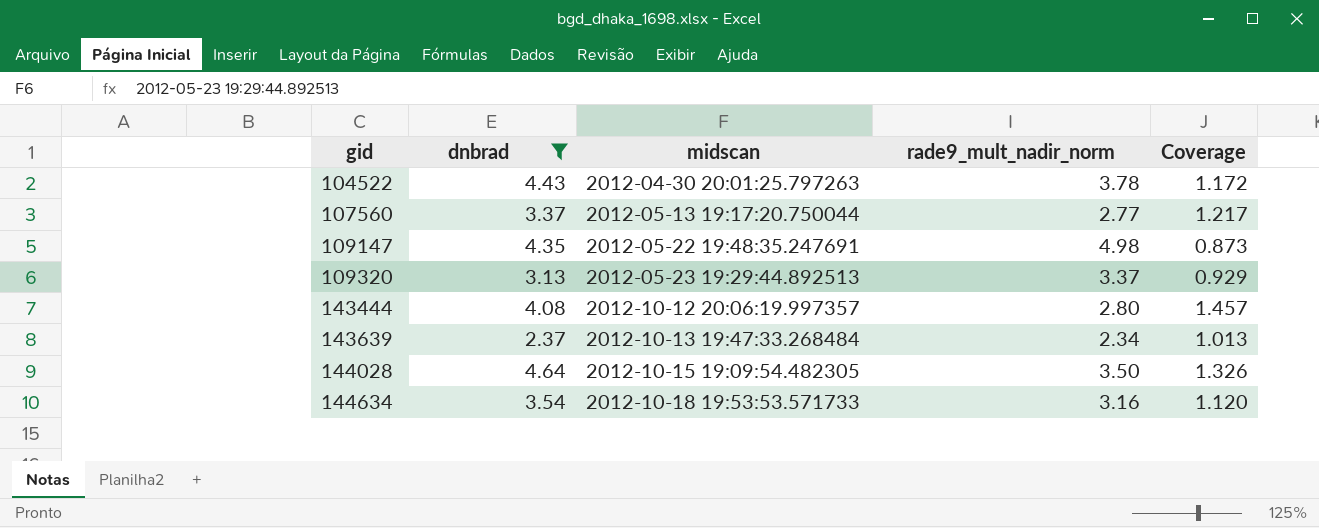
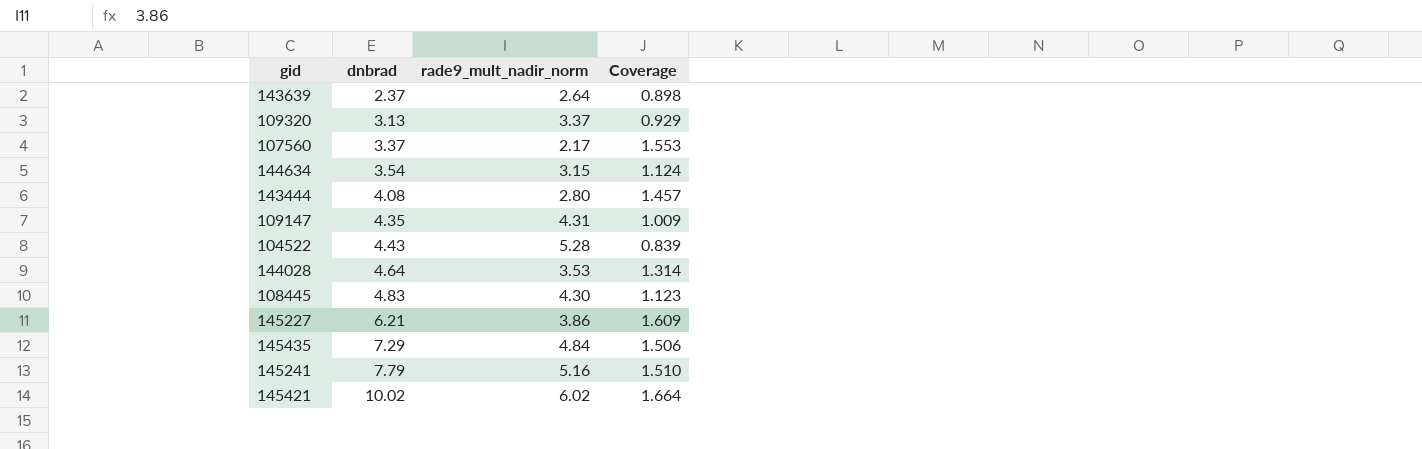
filter: dnbrad <= 4.64 -> none
row order: gid ascending -> dnbrad ascending
column midscan | position: 3 -> none
143639 | rade9_mult_nadir_norm: 2.34 -> 2.64
143639 | Coverage: 1.013 -> 0.898
107560 | rade9_mult_nadir_norm: 2.77 -> 2.17
107560 | Coverage: 1.217 -> 1.553
144634 | rade9_mult_nadir_norm: 3.16 -> 3.15
144634 | Coverage: 1.120 -> 1.124
109147 | rade9_mult_nadir_norm: 4.98 -> 4.31
109147 | Coverage: 0.873 -> 1.009
104522 | rade9_mult_nadir_norm: 3.78 -> 5.28
104522 | Coverage: 1.172 -> 0.839
144028 | rade9_mult_nadir_norm: 3.50 -> 3.53
144028 | Coverage: 1.326 -> 1.314

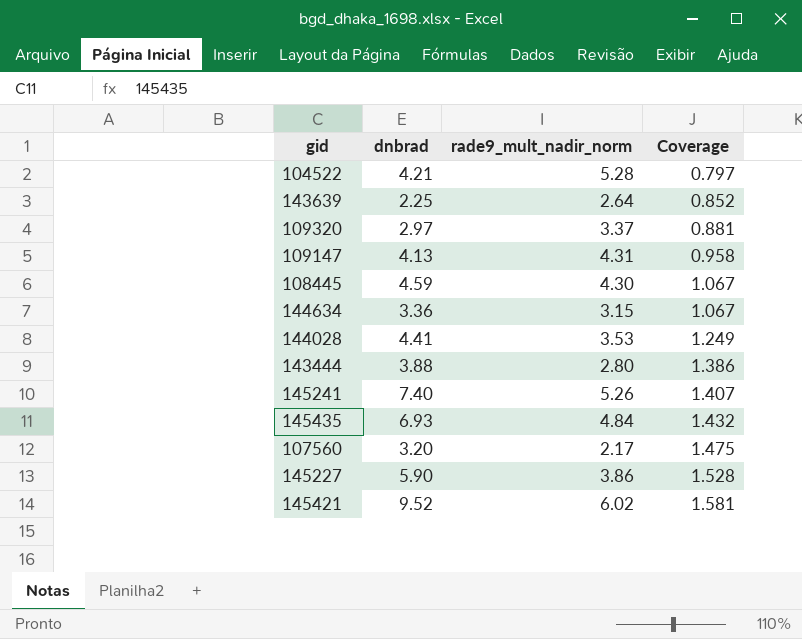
row order: dnbrad ascending -> Coverage ascending
104522 | dnbrad: 4.43 -> 4.21
104522 | Coverage: 0.839 -> 0.797
143639 | dnbrad: 2.37 -> 2.25
143639 | Coverage: 0.898 -> 0.852
109320 | dnbrad: 3.13 -> 2.97
109320 | Coverage: 0.929 -> 0.881
109147 | dnbrad: 4.35 -> 4.13
109147 | Coverage: 1.009 -> 0.958
108445 | dnbrad: 4.83 -> 4.59
108445 | Coverage: 1.123 -> 1.067
144634 | dnbrad: 3.54 -> 3.36
144634 | Coverage: 1.124 -> 1.067
144028 | dnbrad: 4.64 -> 4.41
144028 | Coverage: 1.314 -> 1.249
143444 | dnbrad: 4.08 -> 3.88
143444 | Coverage: 1.457 -> 1.386
145241 | dnbrad: 7.79 -> 7.40
145241 | rade9_mult_nadir_norm: 5.16 -> 5.26
145241 | Coverage: 1.510 -> 1.407
145435 | dnbrad: 7.29 -> 6.93
145435 | Coverage: 1.506 -> 1.432
107560 | dnbrad: 3.37 -> 3.20
107560 | Coverage: 1.553 -> 1.475
145227 | dnbrad: 6.21 -> 5.90
145227 | Coverage: 1.609 -> 1.528
145421 | dnbrad: 10.02 -> 9.52
145421 | Coverage: 1.664 -> 1.581

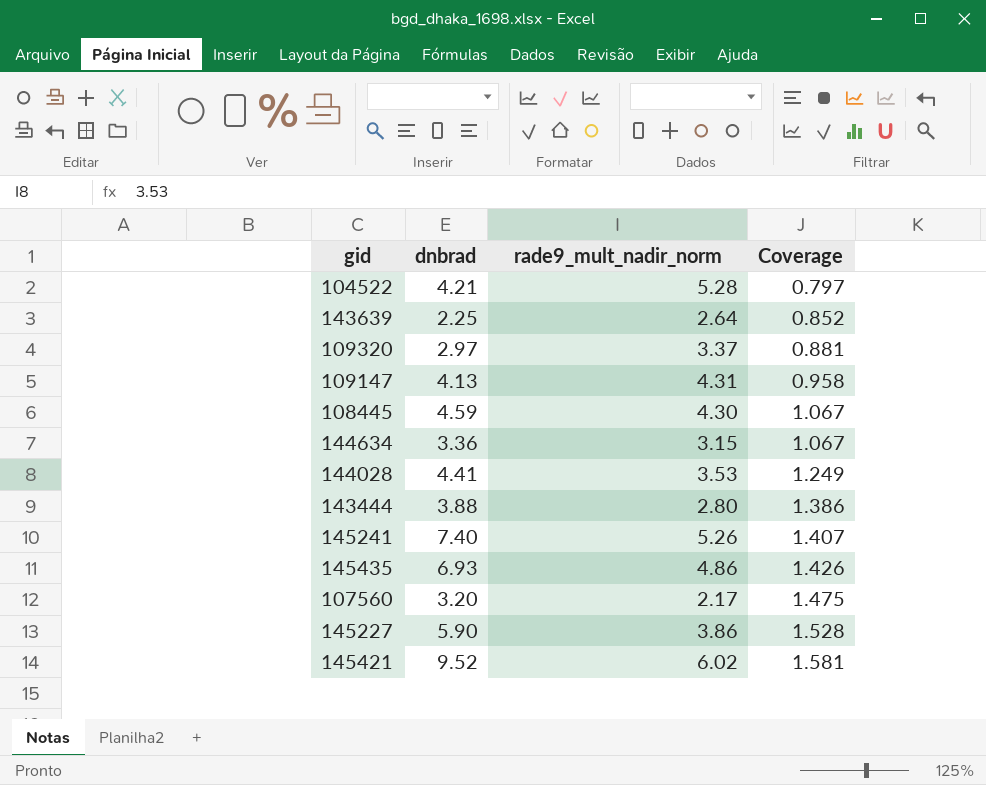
145435 | rade9_mult_nadir_norm: 4.84 -> 4.86
145435 | Coverage: 1.432 -> 1.426

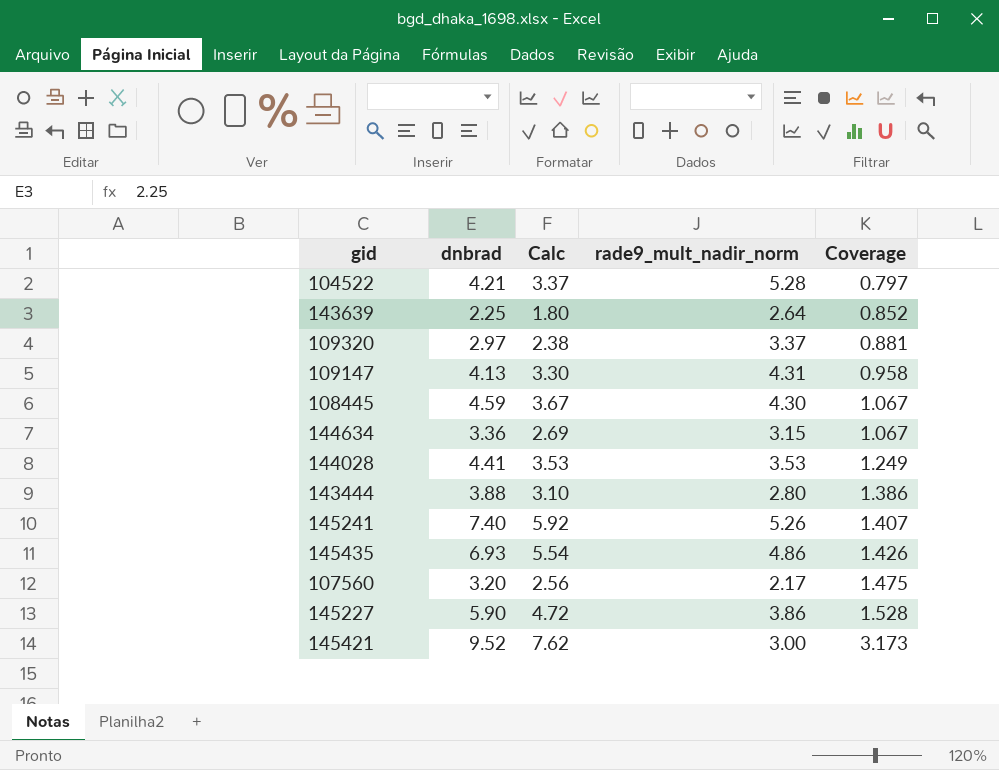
column Calc | formula: none -> [dnbrad] * 0.8
145421 | rade9_mult_nadir_norm: 6.02 -> 3.00
145421 | Coverage: 1.581 -> 3.173

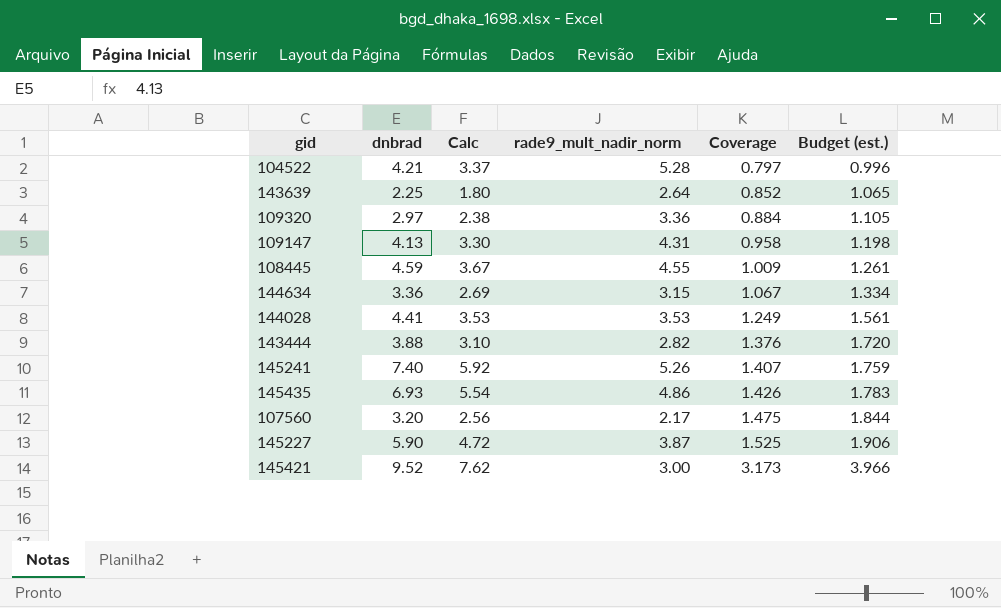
column Budget (est.) | formula: none -> [Coverage] * 1.25
109320 | rade9_mult_nadir_norm: 3.37 -> 3.36
109320 | Coverage: 0.881 -> 0.884
108445 | rade9_mult_nadir_norm: 4.30 -> 4.55
108445 | Coverage: 1.067 -> 1.009
143444 | rade9_mult_nadir_norm: 2.80 -> 2.82
143444 | Coverage: 1.386 -> 1.376
145227 | rade9_mult_nadir_norm: 3.86 -> 3.87
145227 | Coverage: 1.528 -> 1.525

